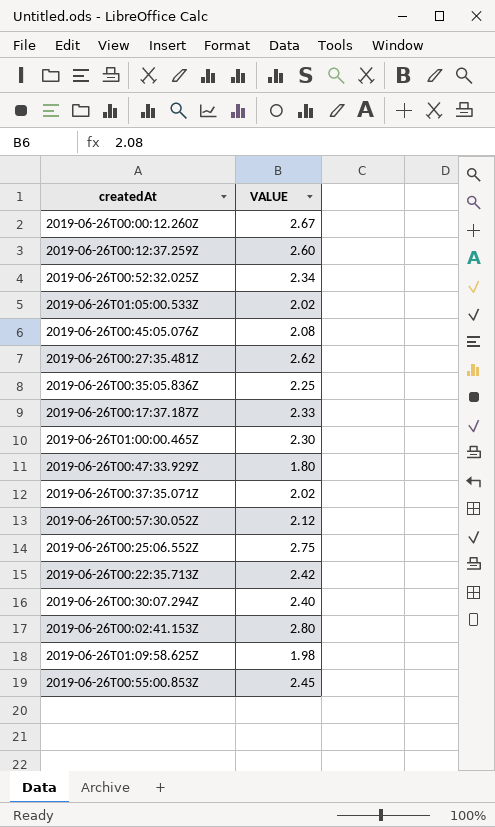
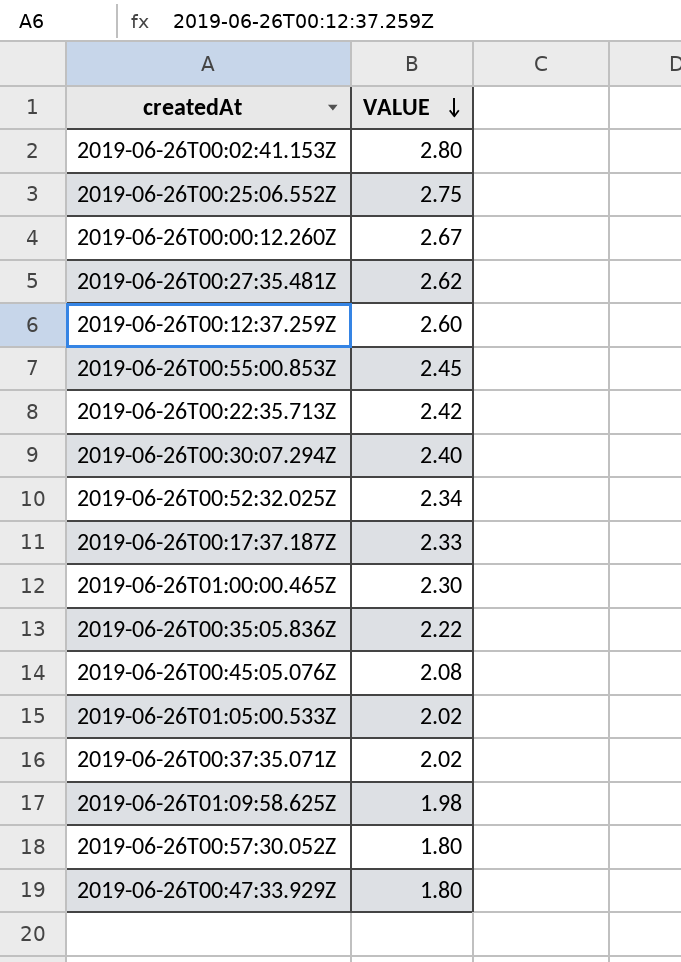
row order: none -> VALUE descending
2019-06-26T00:35:05.836Z | VALUE: 2.25 -> 2.22
2019-06-26T00:57:30.052Z | VALUE: 2.12 -> 1.80

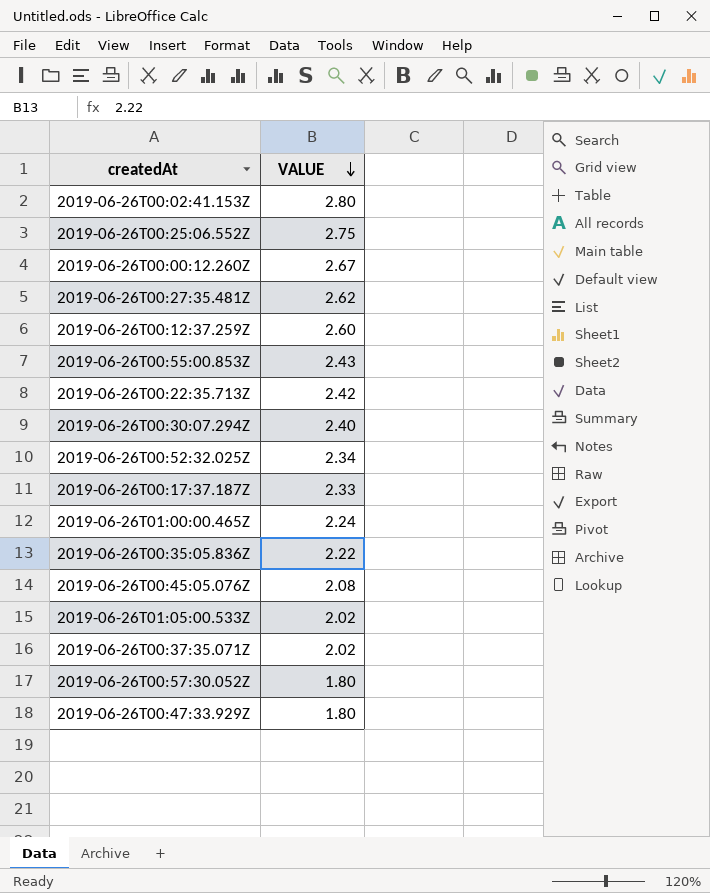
row 2019-06-26T01:09:58.625Z: 1.98 -> none
2019-06-26T00:55:00.853Z | VALUE: 2.45 -> 2.43
2019-06-26T01:00:00.465Z | VALUE: 2.30 -> 2.24

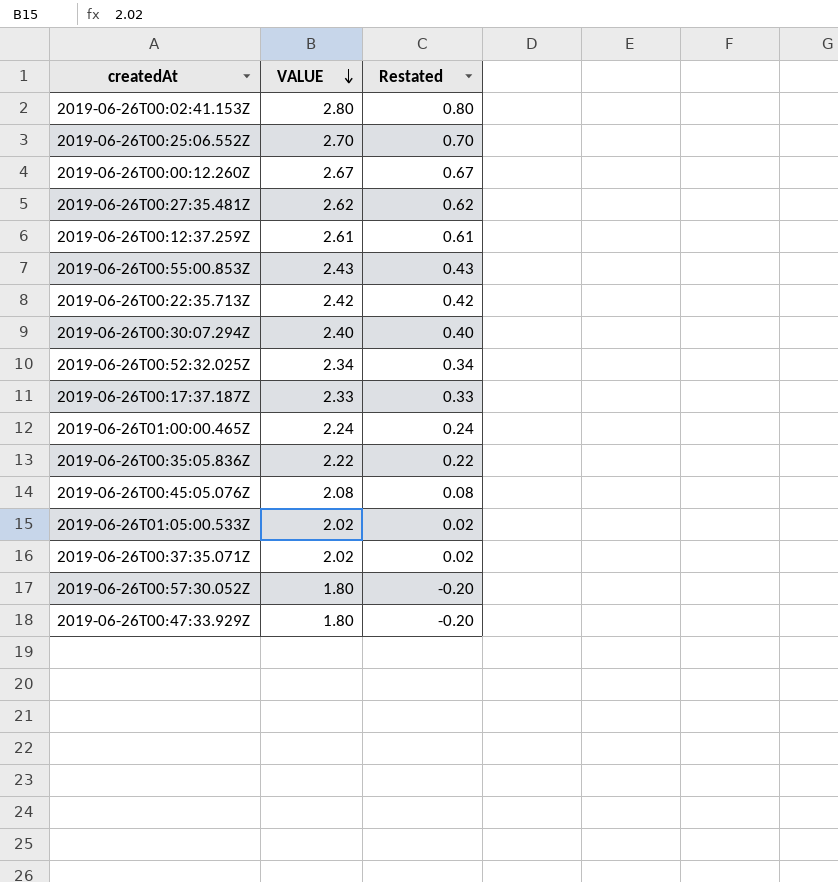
column Restated | formula: none -> [VALUE] - 2
2019-06-26T00:25:06.552Z | VALUE: 2.75 -> 2.70
2019-06-26T00:12:37.259Z | VALUE: 2.60 -> 2.61

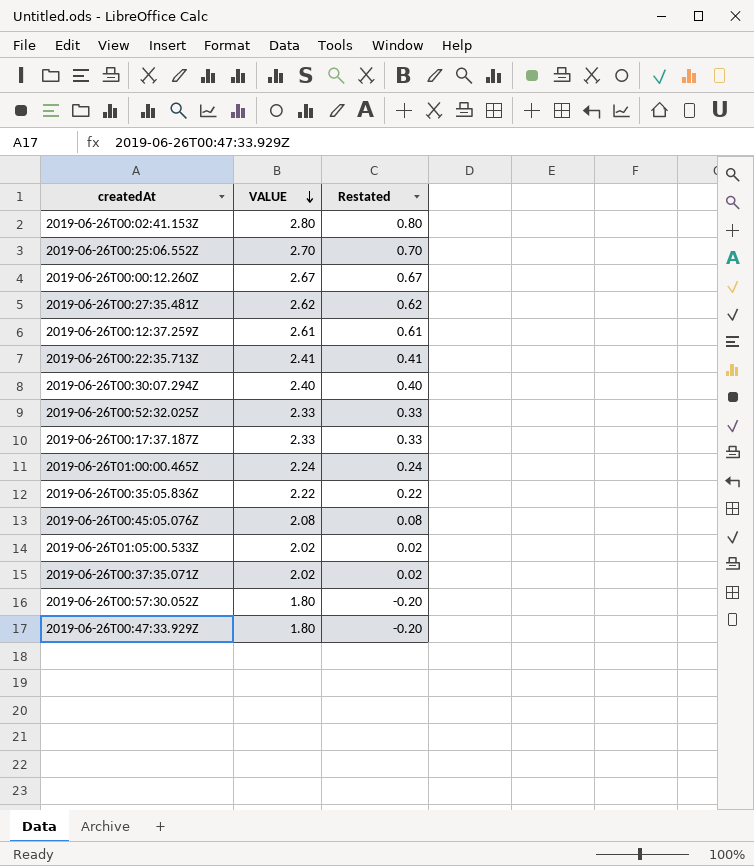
row 2019-06-26T00:55:00.853Z: 2.43 | 0.43 -> none
2019-06-26T00:22:35.713Z | VALUE: 2.42 -> 2.41
2019-06-26T00:22:35.713Z | Restated: 0.42 -> 0.41
2019-06-26T00:52:32.025Z | VALUE: 2.34 -> 2.33
2019-06-26T00:52:32.025Z | Restated: 0.34 -> 0.33

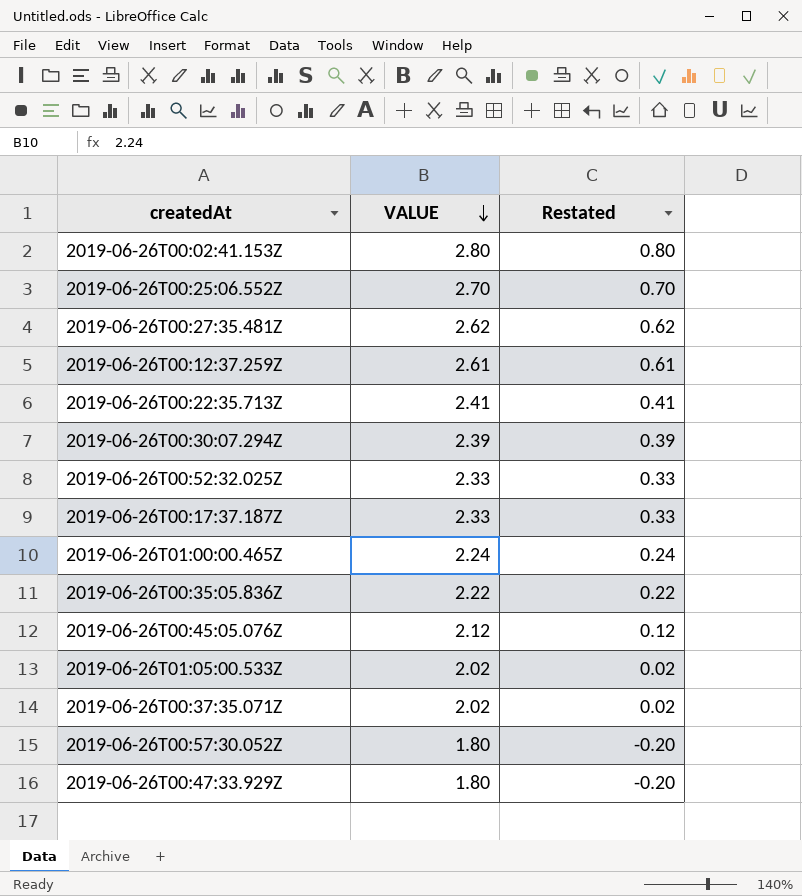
row 2019-06-26T00:00:12.260Z: 2.67 | 0.67 -> none
2019-06-26T00:30:07.294Z | VALUE: 2.40 -> 2.39
2019-06-26T00:30:07.294Z | Restated: 0.40 -> 0.39
2019-06-26T00:45:05.076Z | VALUE: 2.08 -> 2.12
2019-06-26T00:45:05.076Z | Restated: 0.08 -> 0.12

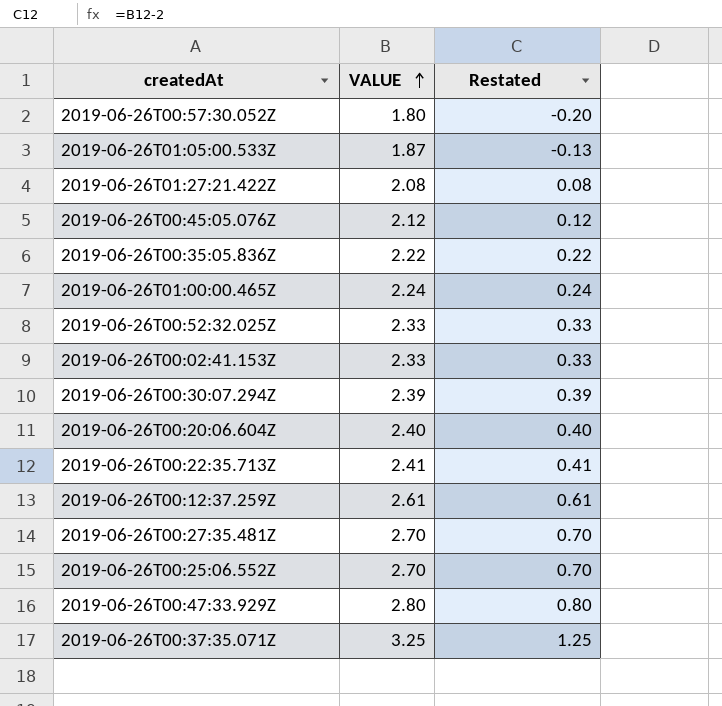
row order: VALUE descending -> VALUE ascending
row 2019-06-26T00:17:37.187Z: 2.33 | 0.33 -> none
2019-06-26T01:05:00.533Z | VALUE: 2.02 -> 1.87
2019-06-26T01:05:00.533Z | Restated: 0.02 -> -0.13
row 2019-06-26T01:27:21.422Z: none -> 2.08 | 0.08
2019-06-26T00:02:41.153Z | VALUE: 2.80 -> 2.33
2019-06-26T00:02:41.153Z | Restated: 0.80 -> 0.33
row 2019-06-26T00:20:06.604Z: none -> 2.40 | 0.40
2019-06-26T00:27:35.481Z | VALUE: 2.62 -> 2.70
2019-06-26T00:27:35.481Z | Restated: 0.62 -> 0.70
2019-06-26T00:47:33.929Z | VALUE: 1.80 -> 2.80
2019-06-26T00:47:33.929Z | Restated: -0.20 -> 0.80
2019-06-26T00:37:35.071Z | VALUE: 2.02 -> 3.25
2019-06-26T00:37:35.071Z | Restated: 0.02 -> 1.25

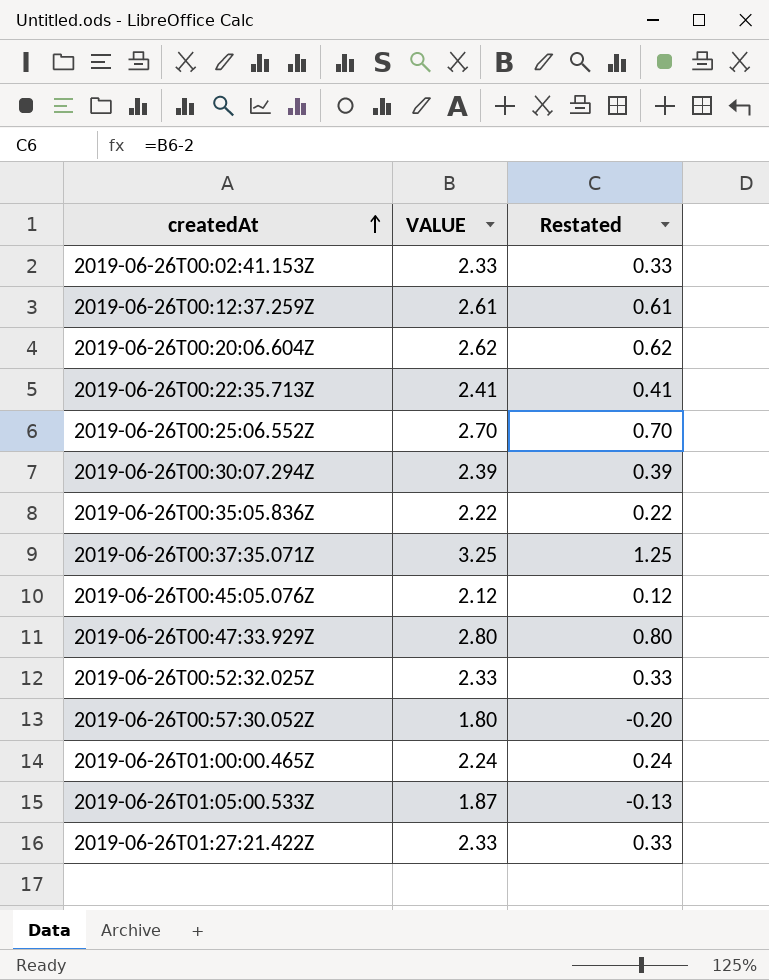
row order: VALUE ascending -> createdAt ascending
row 2019-06-26T00:27:35.481Z: 2.70 | 0.70 -> none
2019-06-26T00:20:06.604Z | VALUE: 2.40 -> 2.62
2019-06-26T00:20:06.604Z | Restated: 0.40 -> 0.62
2019-06-26T01:27:21.422Z | VALUE: 2.08 -> 2.33
2019-06-26T01:27:21.422Z | Restated: 0.08 -> 0.33

